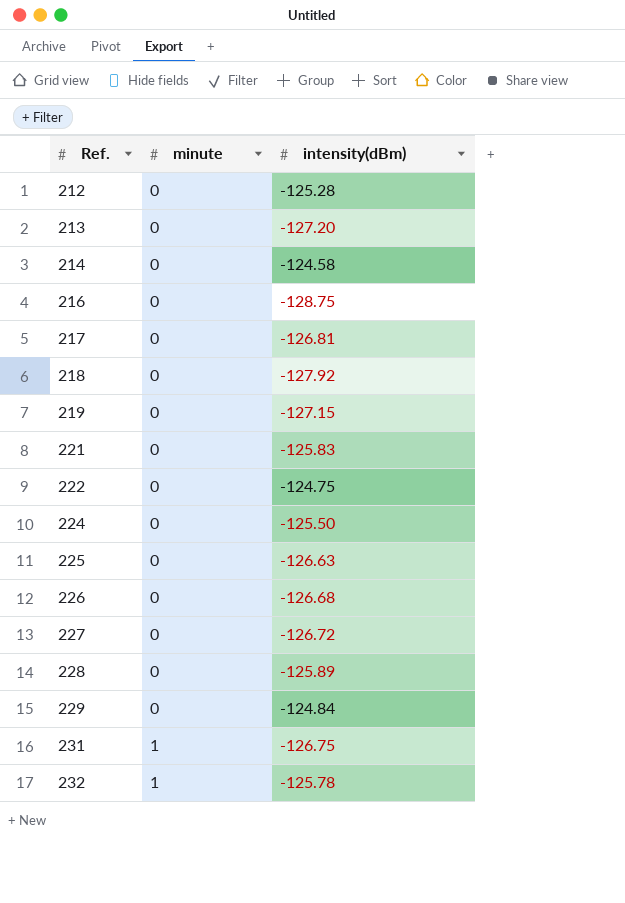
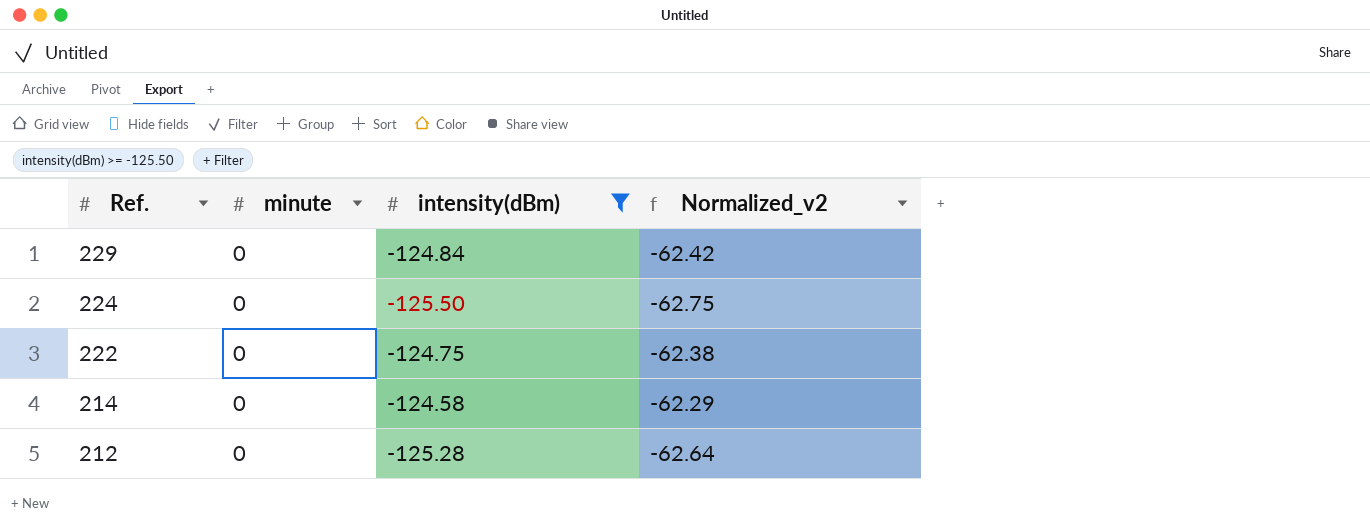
filter: none -> intensity(dBm) >= -125.50
row order: Ref. ascending -> Ref. descending
column Normalized_v2 | formula: none -> [intensity(dBm)] * 0.5

